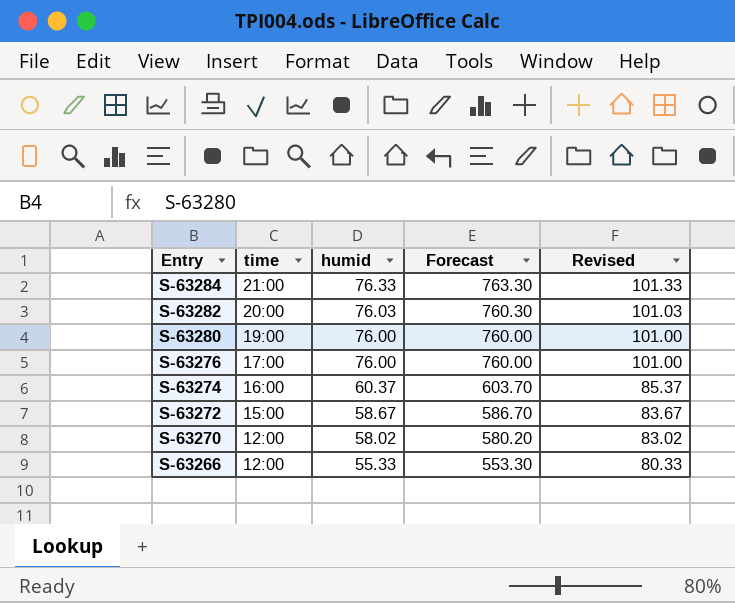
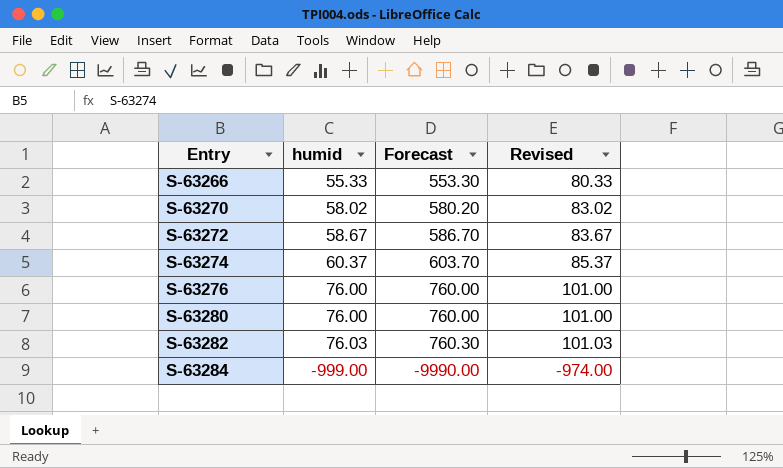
row order: Entry descending -> Entry ascending
column time | position: 2 -> none
S-63284 | humid: 76.33 -> -999.00
S-63284 | Forecast: 763.30 -> -9990.00
S-63284 | Revised: 101.33 -> -974.00

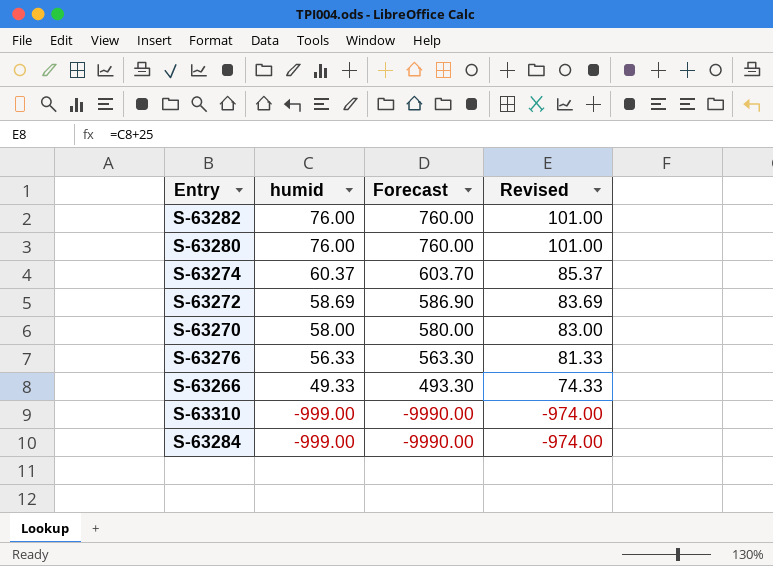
row order: Entry ascending -> humid descending
S-63282 | humid: 76.03 -> 76.00
S-63282 | Forecast: 760.30 -> 760.00
S-63282 | Revised: 101.03 -> 101.00
S-63272 | humid: 58.67 -> 58.69
S-63272 | Forecast: 586.70 -> 586.90
S-63272 | Revised: 83.67 -> 83.69
S-63270 | humid: 58.02 -> 58.00
S-63270 | Forecast: 580.20 -> 580.00
S-63270 | Revised: 83.02 -> 83.00
S-63276 | humid: 76.00 -> 56.33
S-63276 | Forecast: 760.00 -> 563.30
S-63276 | Revised: 101.00 -> 81.33
S-63266 | humid: 55.33 -> 49.33
S-63266 | Forecast: 553.30 -> 493.30
S-63266 | Revised: 80.33 -> 74.33
row S-63310: none -> -999.00 | -9990.00 | -974.00

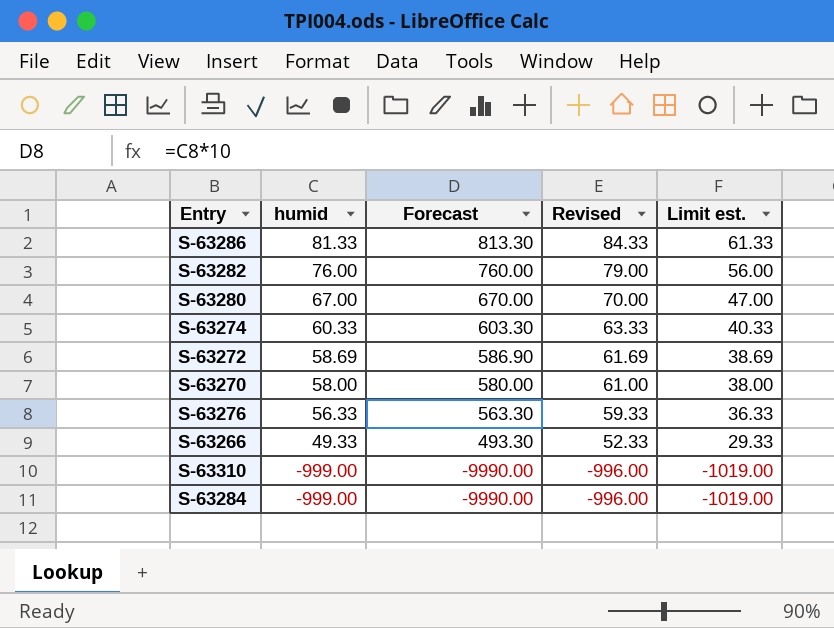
column Revised | formula: [humid] + 25 -> [humid] + 3
column Limit est. | formula: none -> [humid] - 20
row S-63286: none -> 81.33 | 813.30 | 84.33 | 61.33
S-63280 | humid: 76.00 -> 67.00
S-63280 | Forecast: 760.00 -> 670.00
S-63274 | humid: 60.37 -> 60.33
S-63274 | Forecast: 603.70 -> 603.30

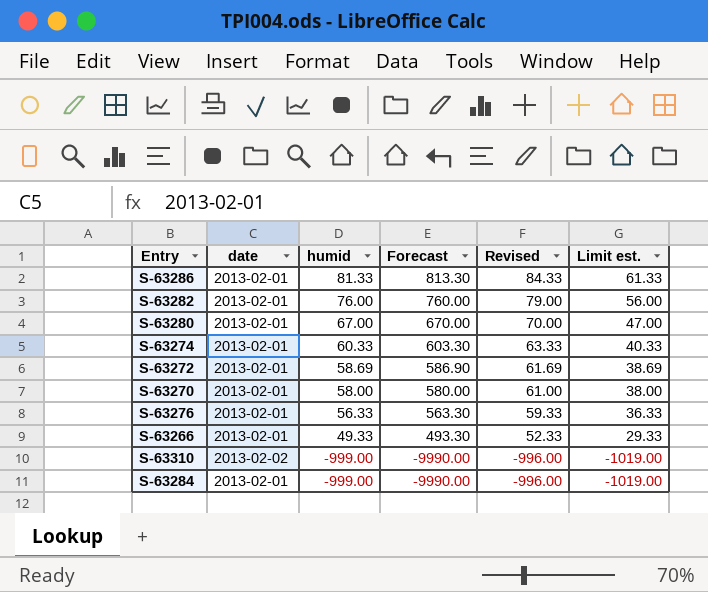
column date | position: none -> 2

